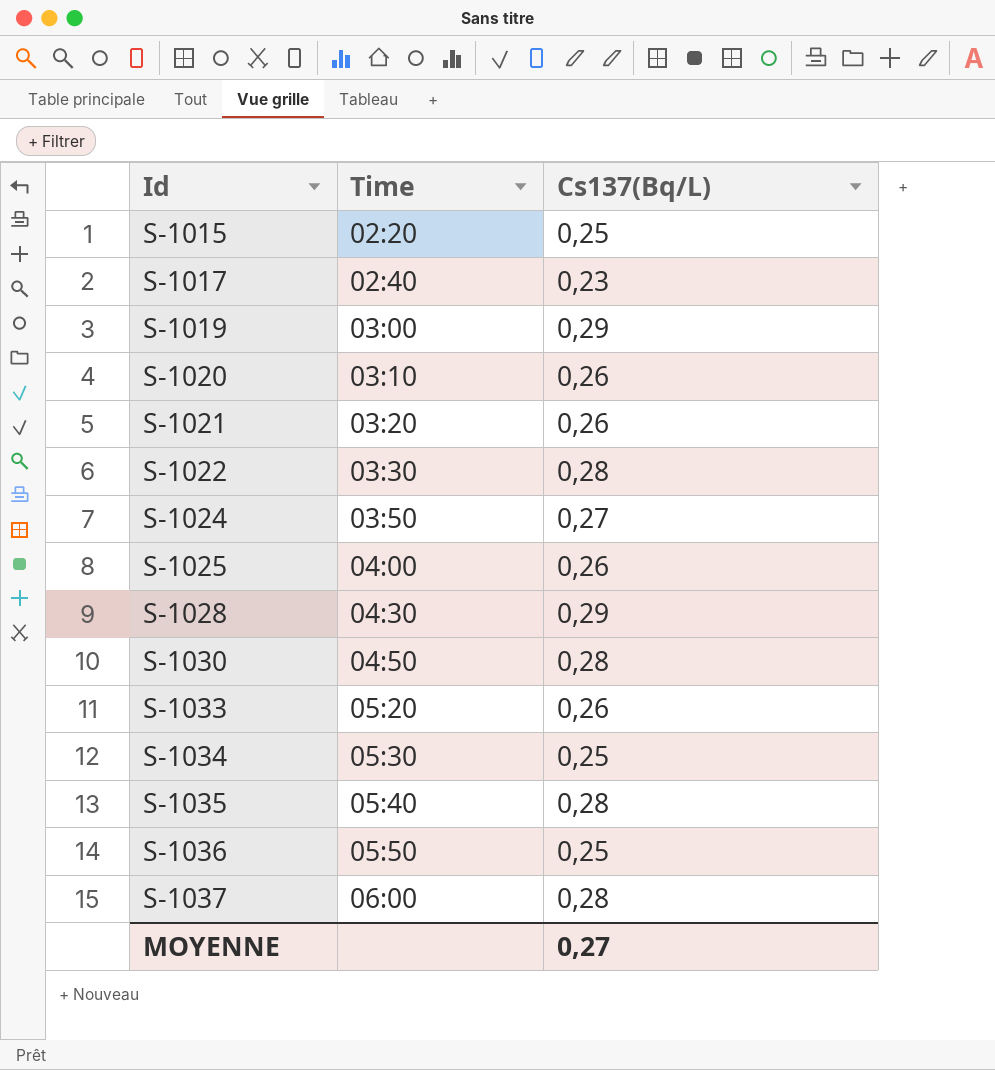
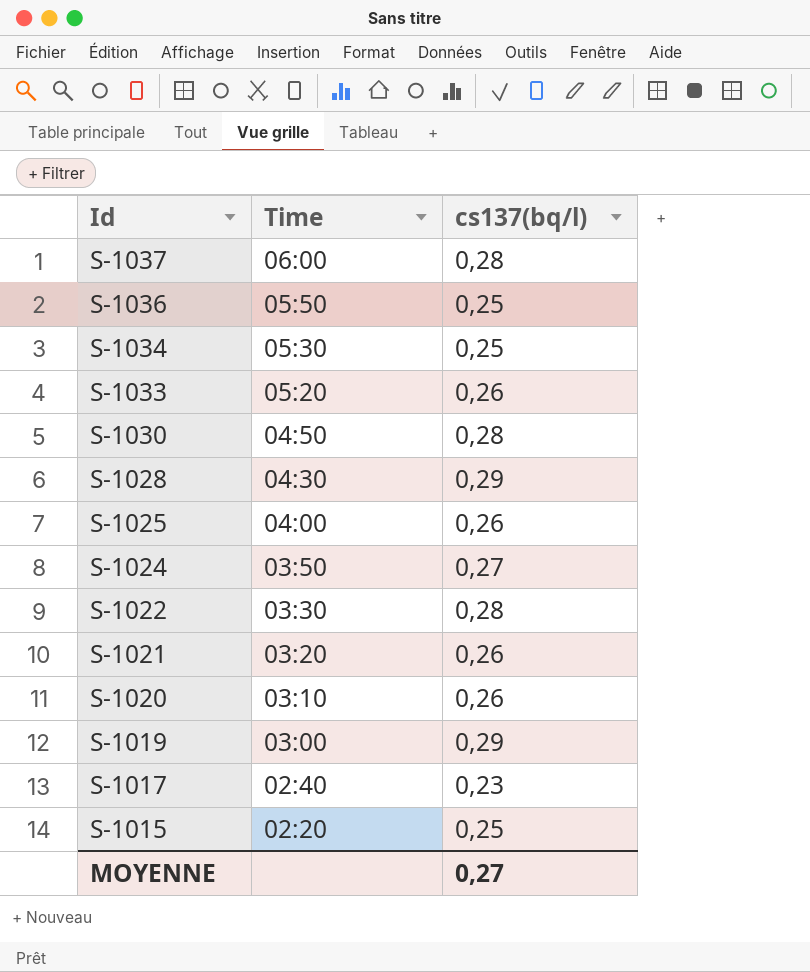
row order: Id ascending -> Id descending
column name: Cs137(Bq/L) -> cs137(bq/l)
row S-1035: 05:40 | 0,28 -> none

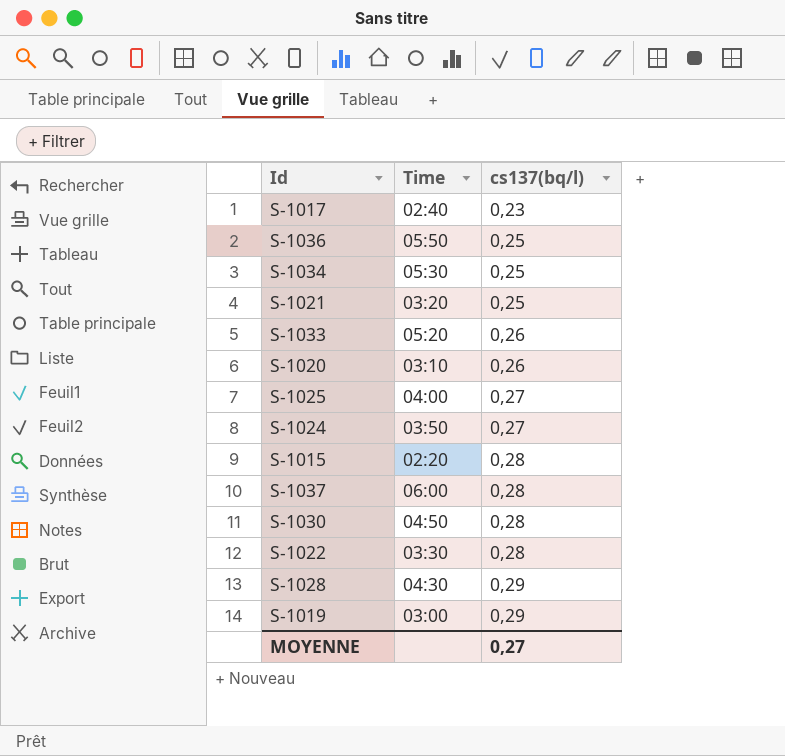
row order: Id descending -> cs137(bq/l) ascending
S-1021 | cs137(bq/l): 0,26 -> 0,25
S-1025 | cs137(bq/l): 0,26 -> 0,27
S-1015 | cs137(bq/l): 0,25 -> 0,28

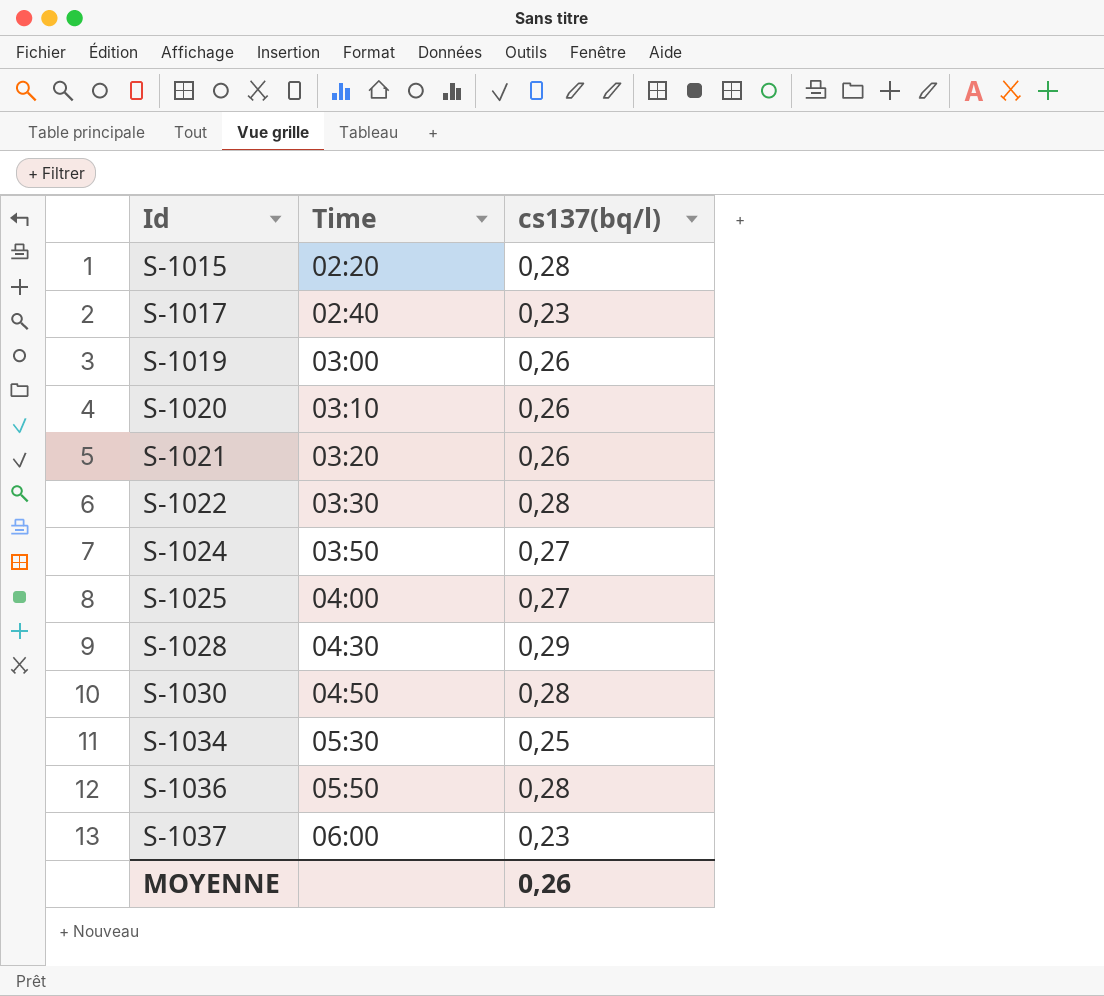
row order: cs137(bq/l) ascending -> Id ascending
row S-1033: 05:20 | 0,26 -> none
S-1019 | cs137(bq/l): 0,29 -> 0,26
S-1021 | cs137(bq/l): 0,25 -> 0,26
S-1036 | cs137(bq/l): 0,25 -> 0,28
S-1037 | cs137(bq/l): 0,28 -> 0,23
MOYENNE | cs137(bq/l): 0,27 -> 0,26

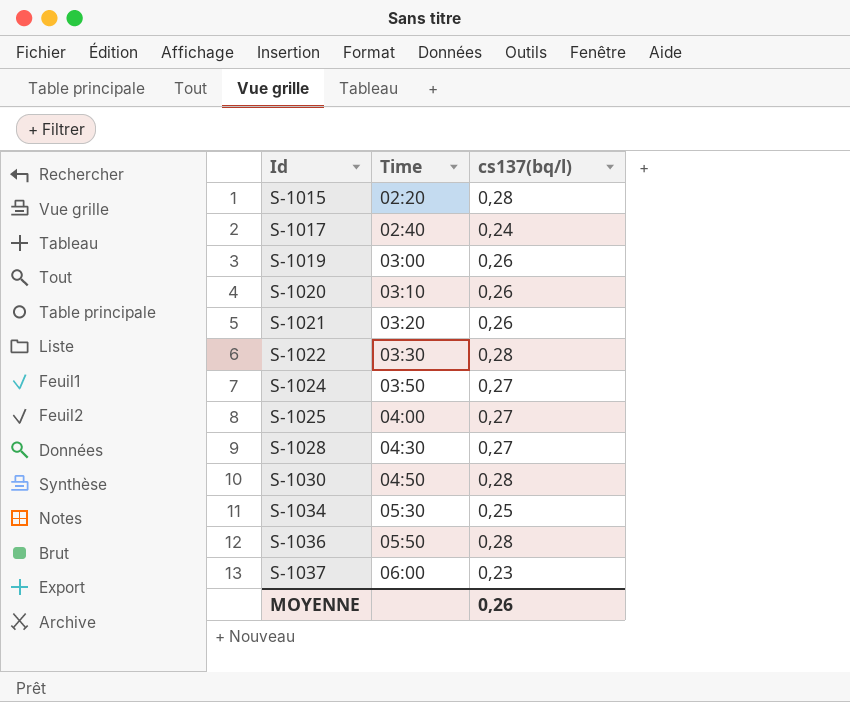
S-1017 | cs137(bq/l): 0,23 -> 0,24
S-1028 | cs137(bq/l): 0,29 -> 0,27

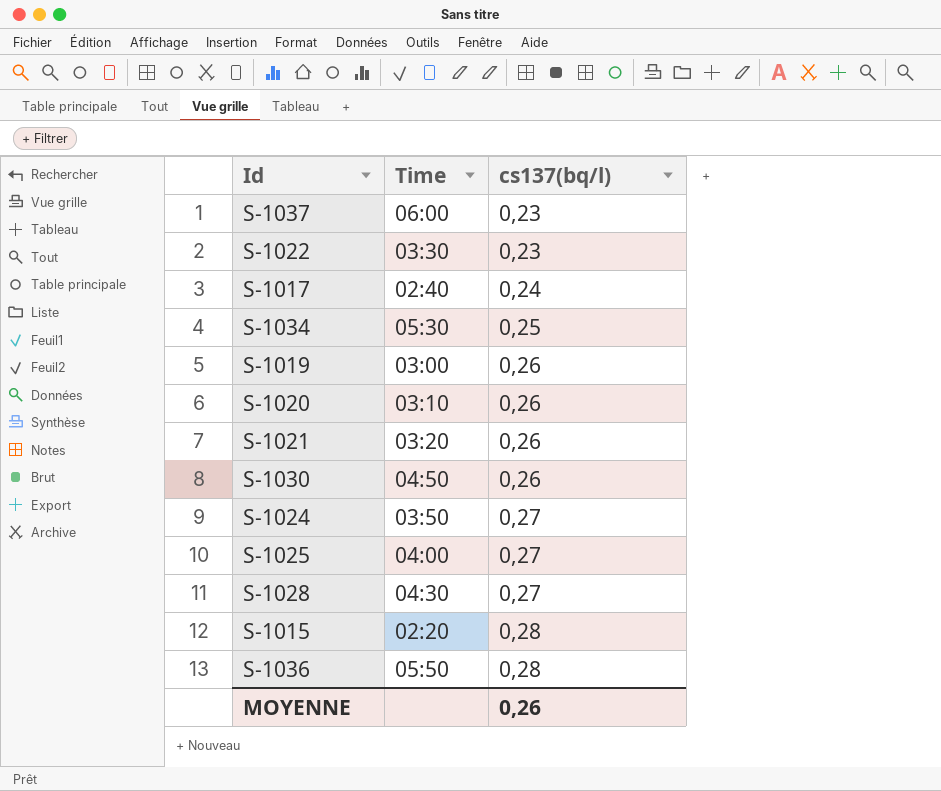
row order: Id ascending -> cs137(bq/l) ascending
S-1022 | cs137(bq/l): 0,28 -> 0,23
S-1030 | cs137(bq/l): 0,28 -> 0,26

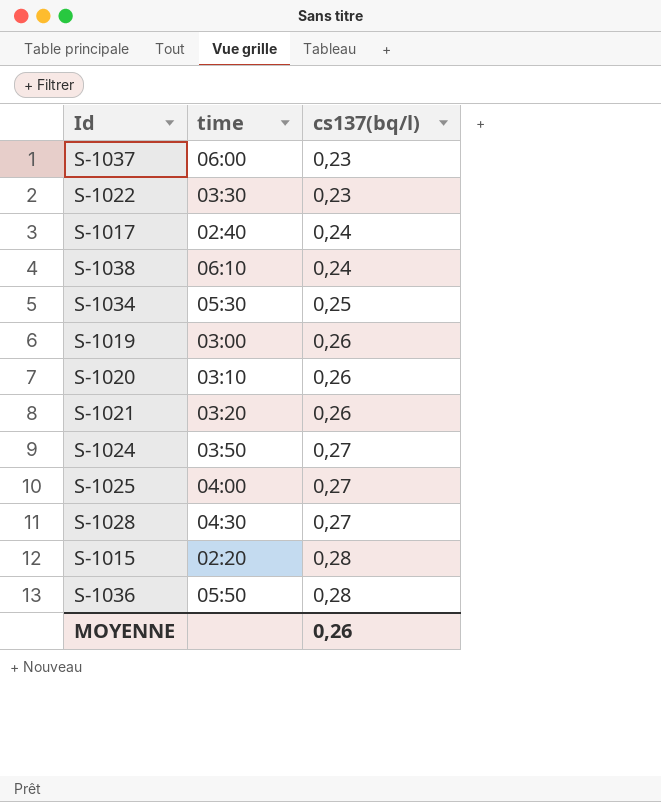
column name: Time -> time
row S-1030: 04:50 | 0,26 -> none
row S-1038: none -> 06:10 | 0,24

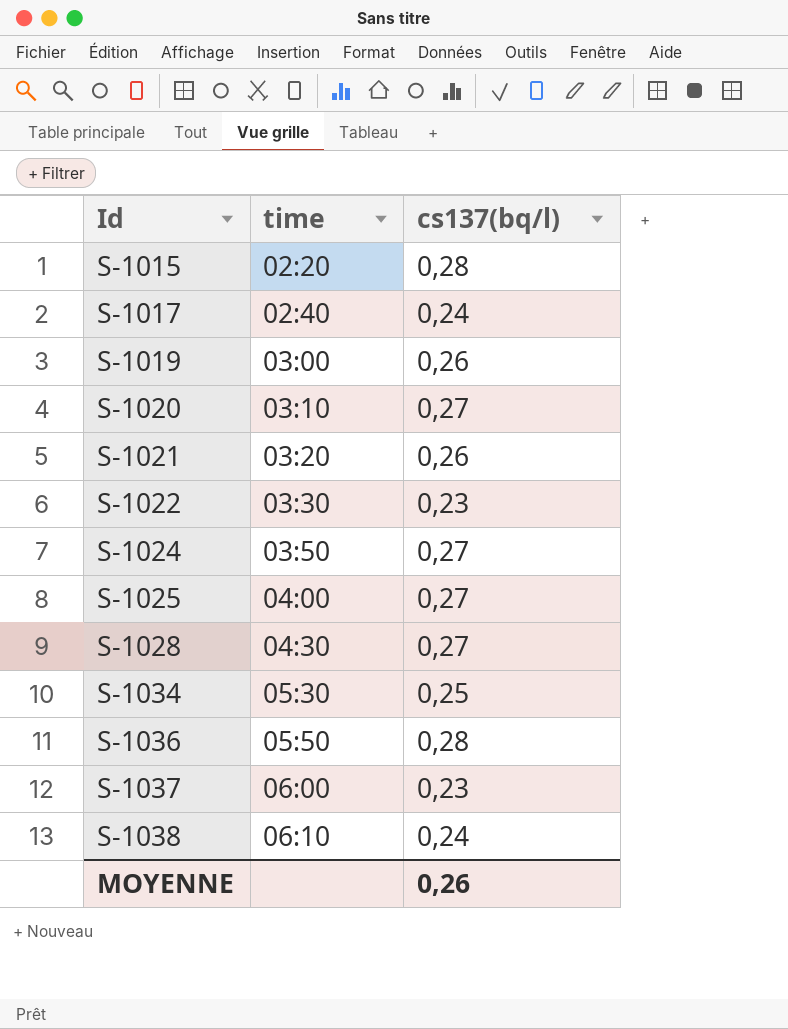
row order: cs137(bq/l) ascending -> Id ascending
S-1020 | cs137(bq/l): 0,26 -> 0,27

